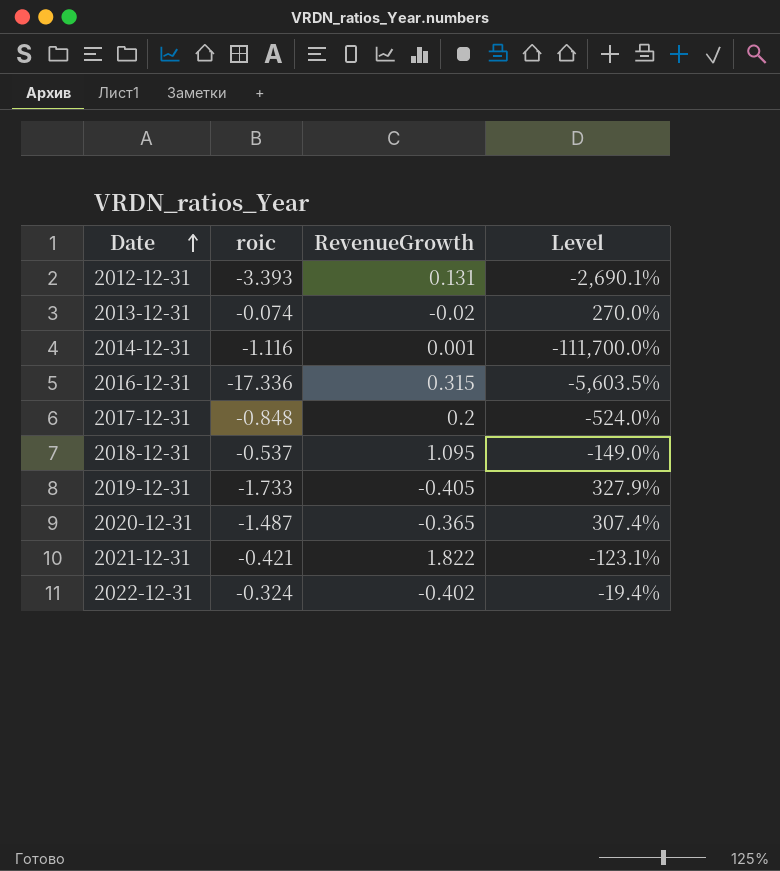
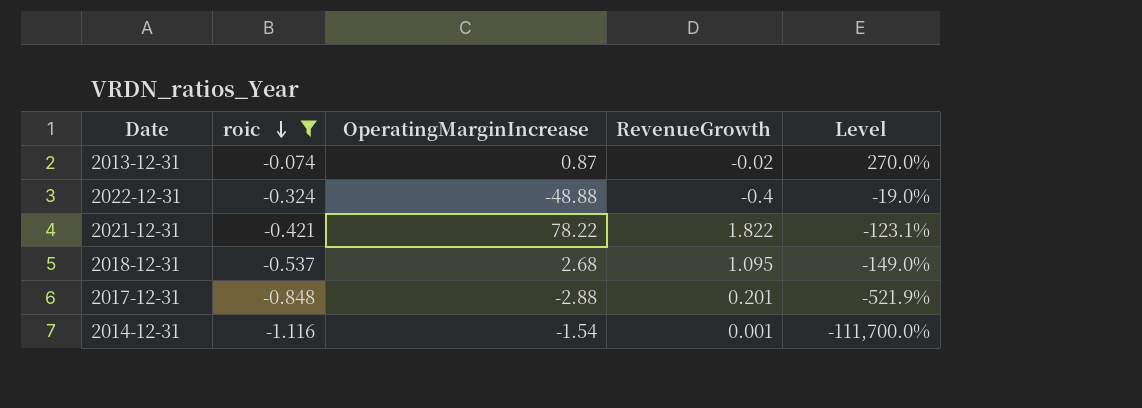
filter: none -> roic >= -1.116
row order: Date ascending -> roic descending
column OperatingMarginIncrease | position: none -> 3
2022-12-31 | RevenueGrowth: -0.402 -> -0.4
2022-12-31 | Level: -19.4% -> -19.0%
2017-12-31 | RevenueGrowth: 0.2 -> 0.201
2017-12-31 | Level: -524.0% -> -521.9%

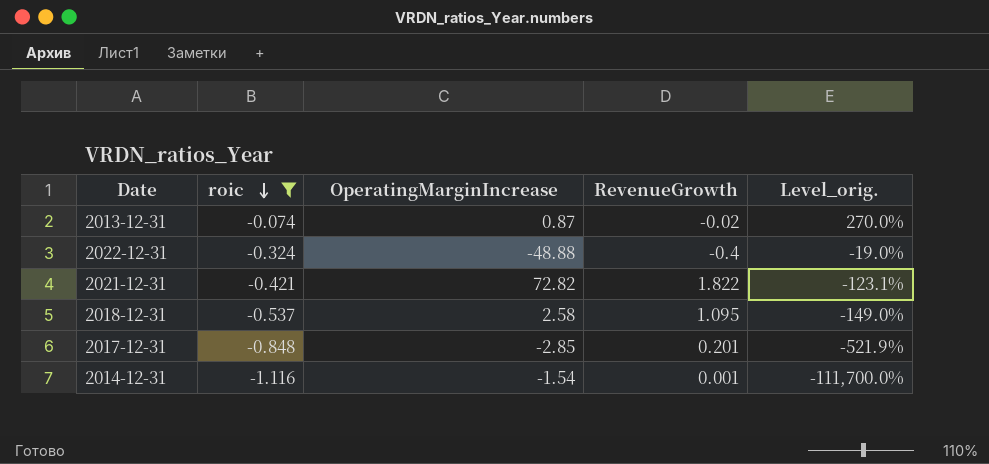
column name: Level -> Level_orig.
2021-12-31 | OperatingMarginIncrease: 78.22 -> 72.82
2018-12-31 | OperatingMarginIncrease: 2.68 -> 2.58
2017-12-31 | OperatingMarginIncrease: -2.88 -> -2.85

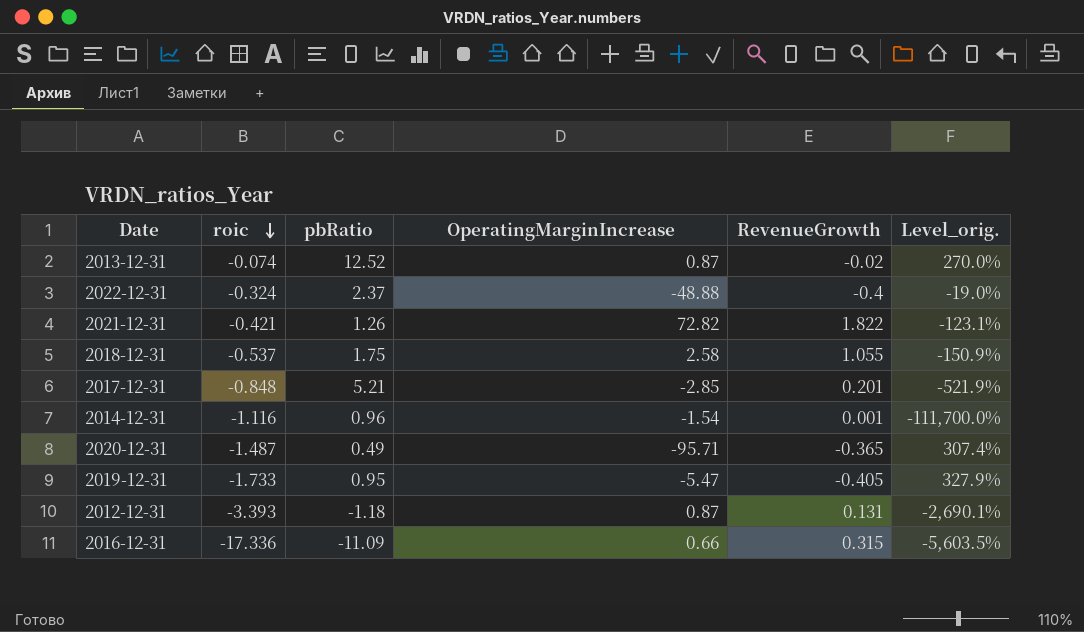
filter: roic >= -1.116 -> none
column pbRatio | position: none -> 3
2018-12-31 | RevenueGrowth: 1.095 -> 1.055
2018-12-31 | Level_orig.: -149.0% -> -150.9%

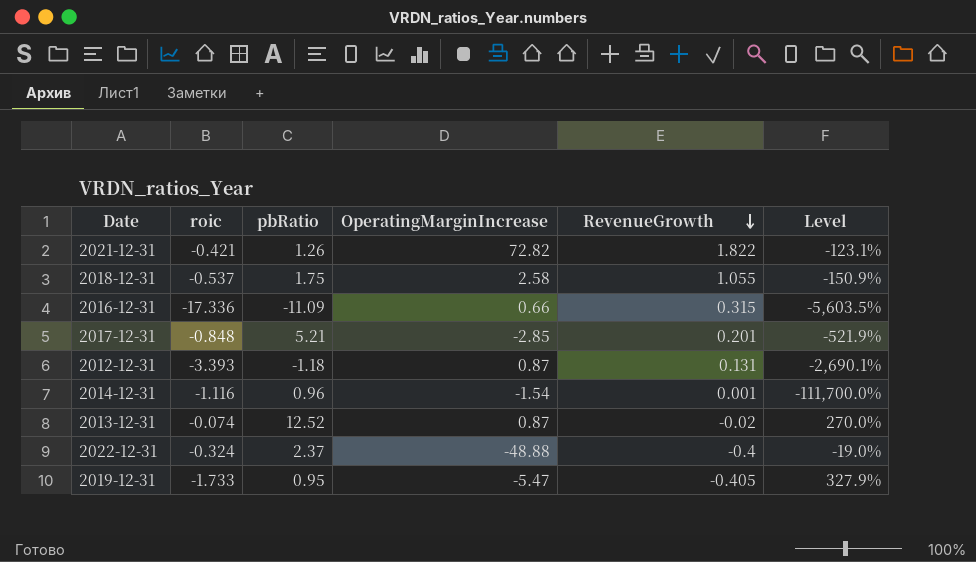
row order: roic descending -> RevenueGrowth descending
column name: Level_orig. -> Level
row 2020-12-31: -1.487 | 0.49 | -95.71 | -0.365 | 307.4% -> none

